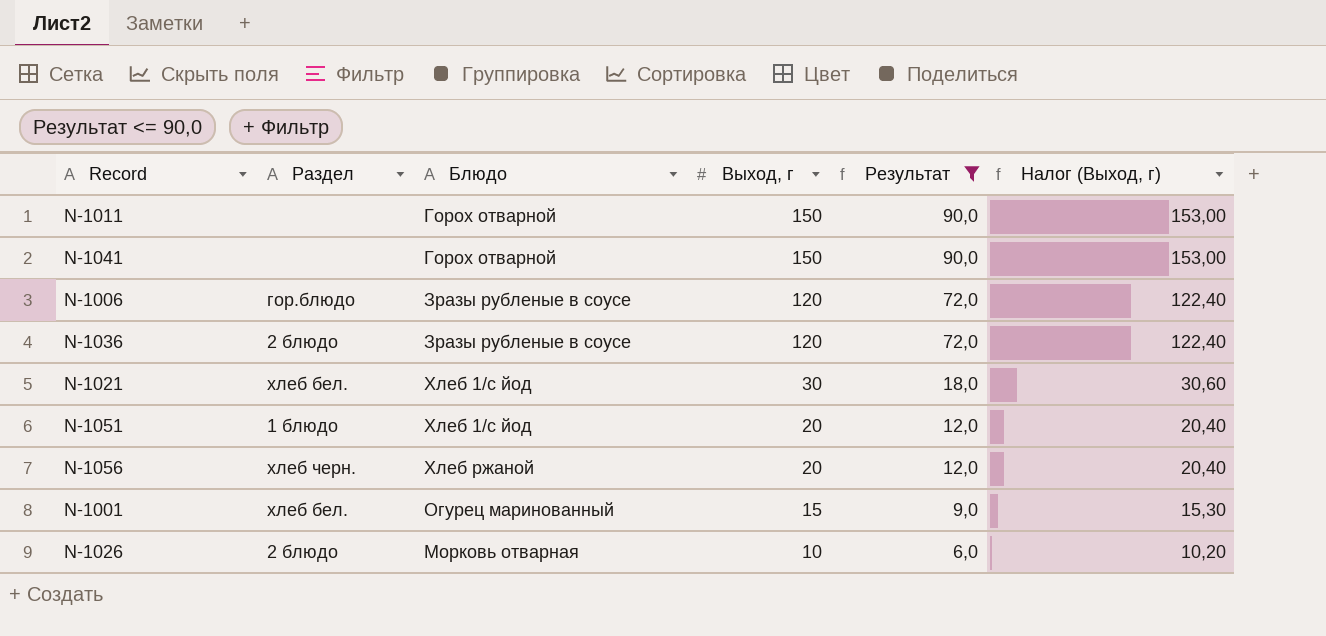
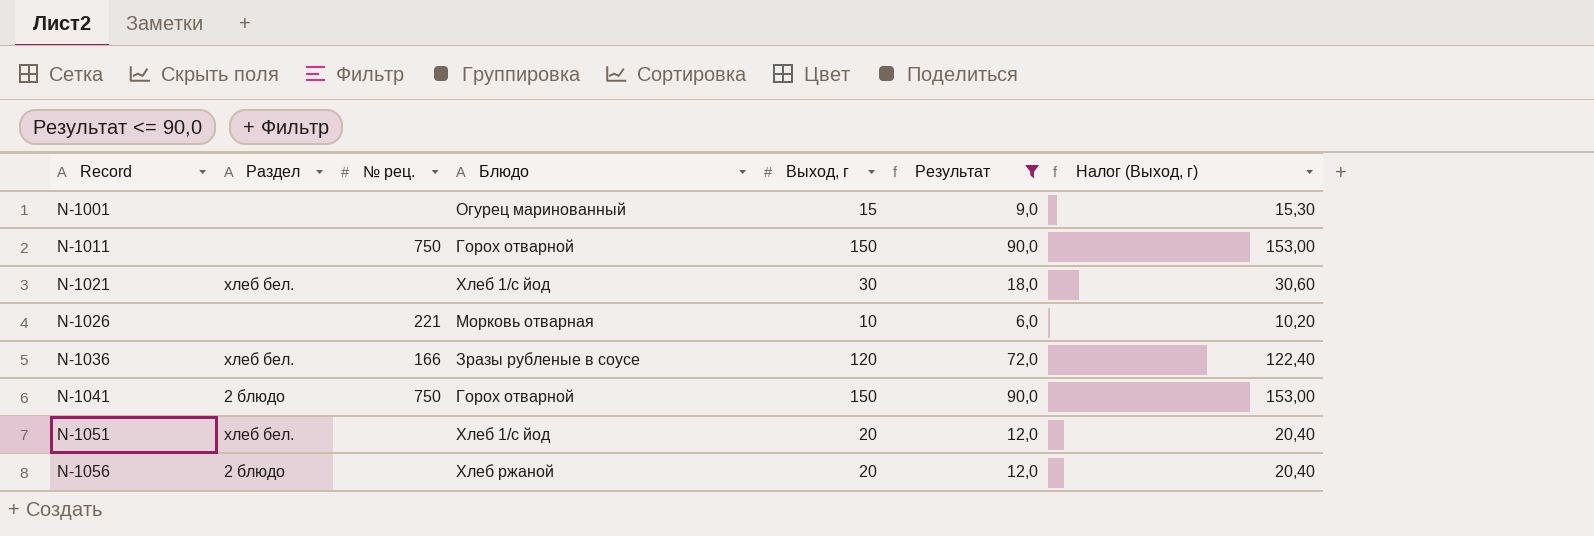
row order: Выход, г descending -> Record ascending
column № рец. | position: none -> 3
row N-1006: гор.блюдо | Зразы рубленые в соусе | 120 | 72,0 | 122,40 -> none
N-1001 | Раздел: хлеб бел. -> none
N-1026 | Раздел: 2 блюдо -> none
N-1036 | Раздел: 2 блюдо -> хлеб бел.
N-1041 | Раздел: none -> 2 блюдо
N-1051 | Раздел: 1 блюдо -> хлеб бел.
N-1056 | Раздел: хлеб черн. -> 2 блюдо

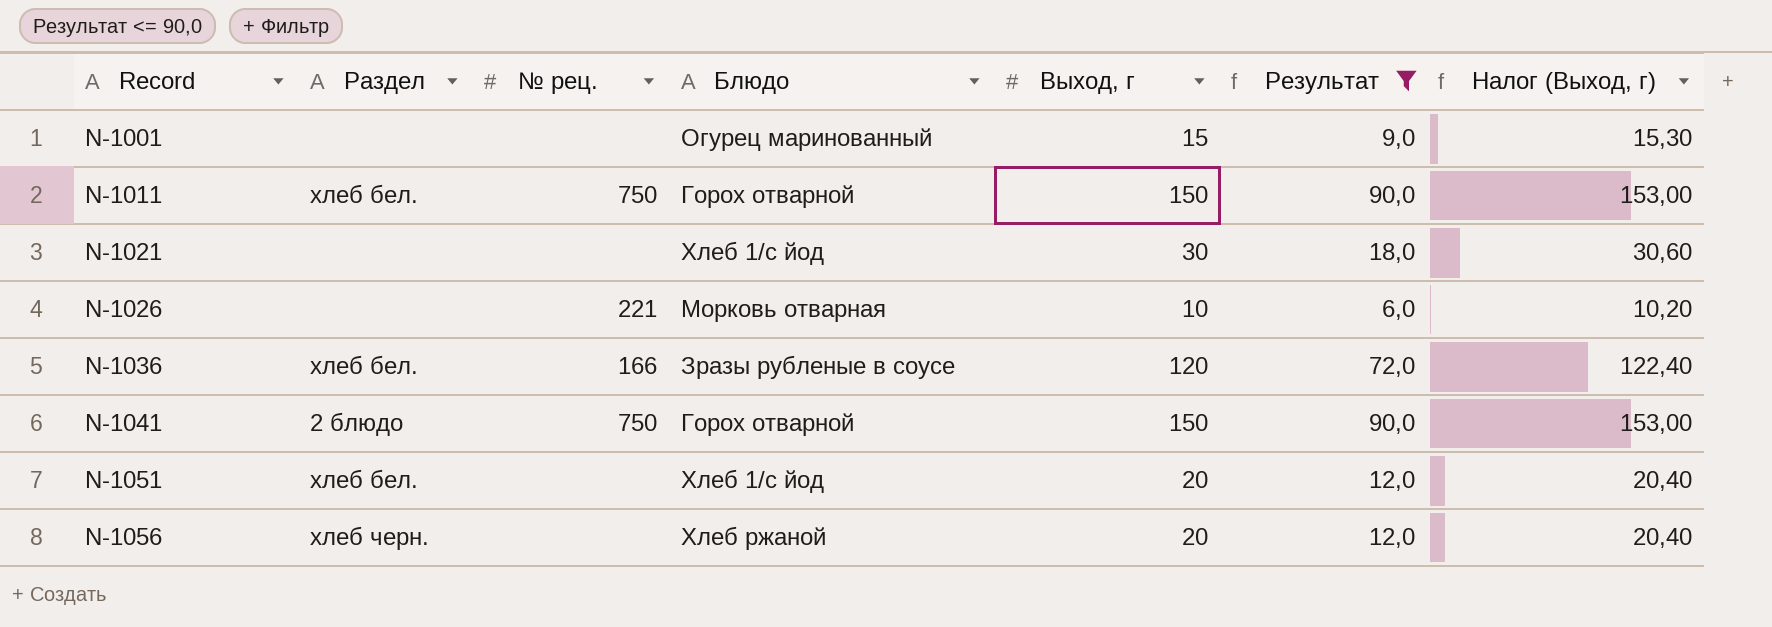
N-1011 | Раздел: none -> хлеб бел.
N-1021 | Раздел: хлеб бел. -> none
N-1056 | Раздел: 2 блюдо -> хлеб черн.

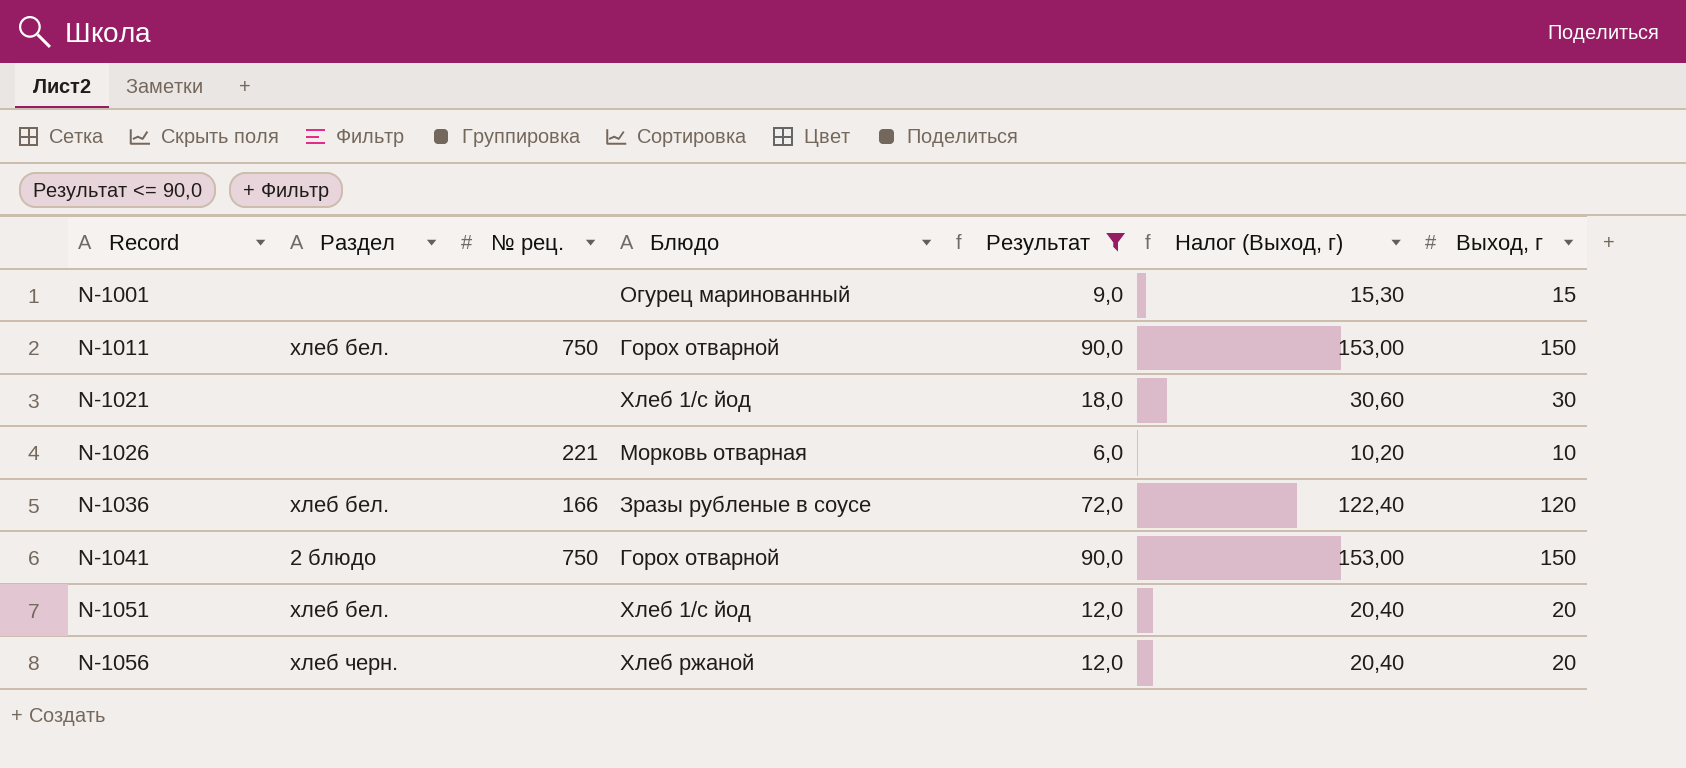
column Выход, г | position: 5 -> 7

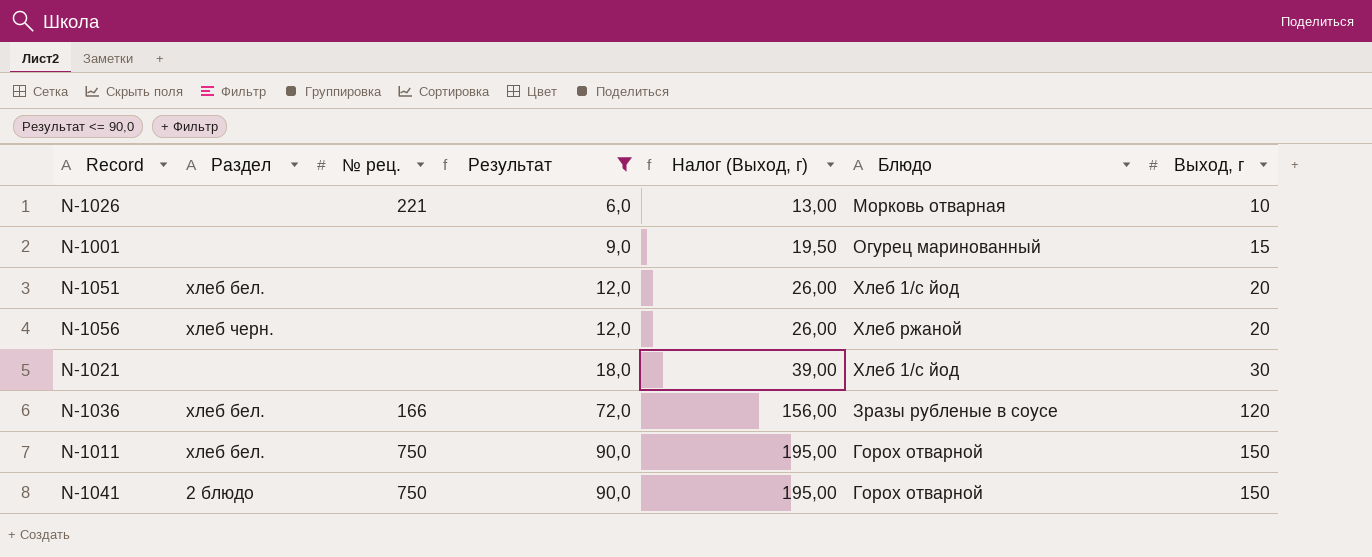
row order: Record ascending -> Результат ascending
column Налог (Выход, г) | formula: [Выход, г] * 1,02 -> [Выход, г] * 1,3
column Блюдо | position: 4 -> 6

